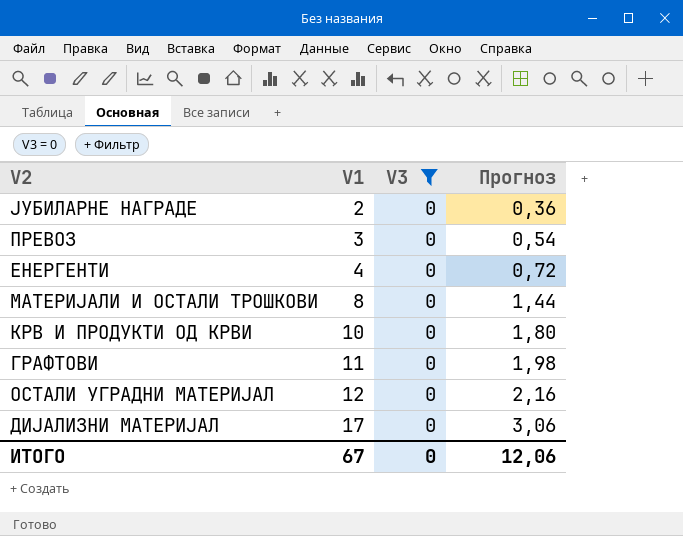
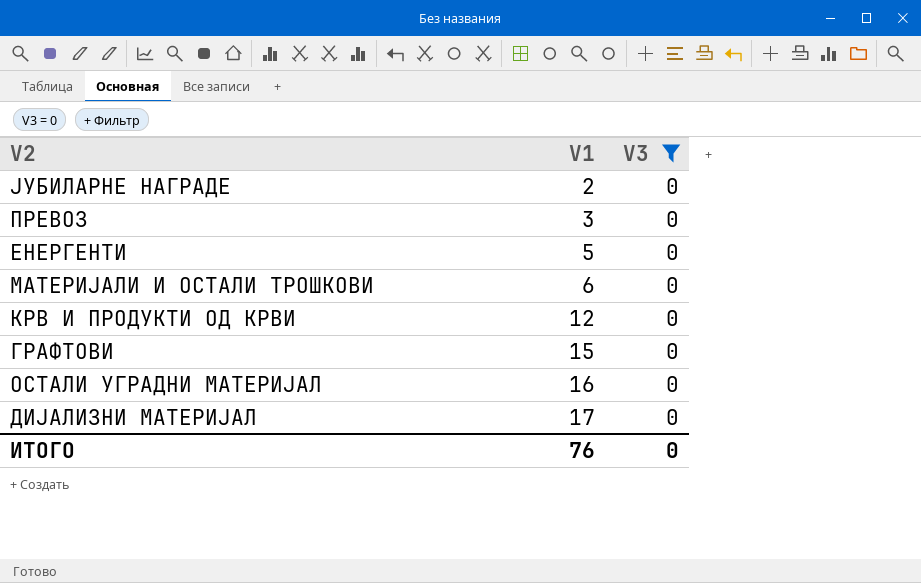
column Прогноз | formula: [V1] * 0,18 -> none
ЕНЕРГЕНТИ | V1: 4 -> 5
МАТЕРИЈАЛИ И ОСТАЛИ ТРОШКОВИ | V1: 8 -> 6
КРВ И ПРОДУКТИ ОД КРВИ | V1: 10 -> 12
ГРАФТОВИ | V1: 11 -> 15
ОСТАЛИ УГРАДНИ МАТЕРИЈАЛ | V1: 12 -> 16
ИТОГО | V1: 67 -> 76

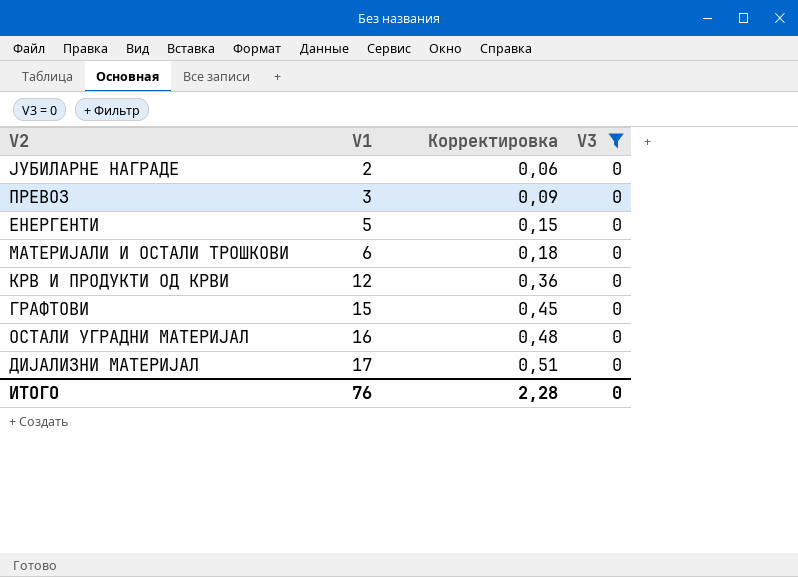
column Корректировка | formula: none -> [V1] * 0,03

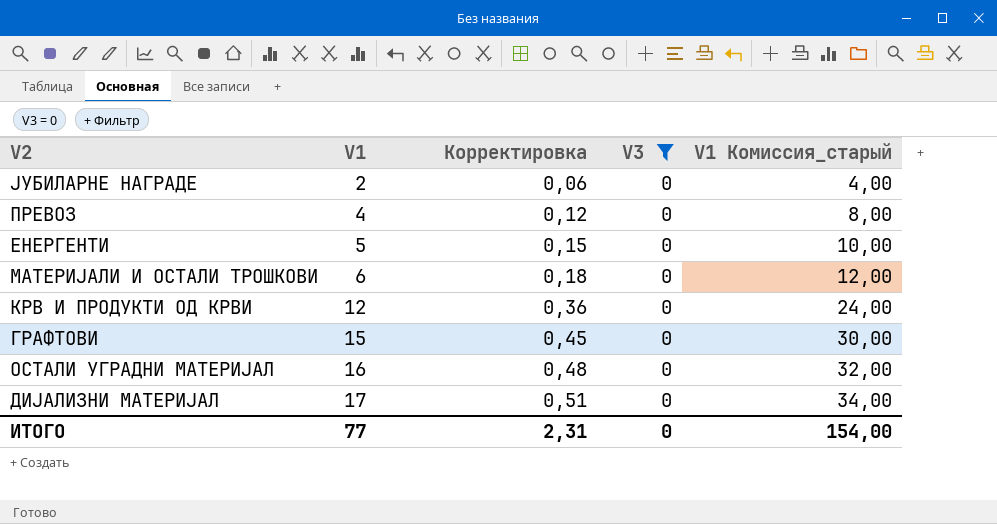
column V1 Комиссия_старый | formula: none -> [V1] * 2
ПРЕВОЗ | V1: 3 -> 4
ПРЕВОЗ | Корректировка: 0,09 -> 0,12
ИТОГО | V1: 76 -> 77
ИТОГО | Корректировка: 2,28 -> 2,31

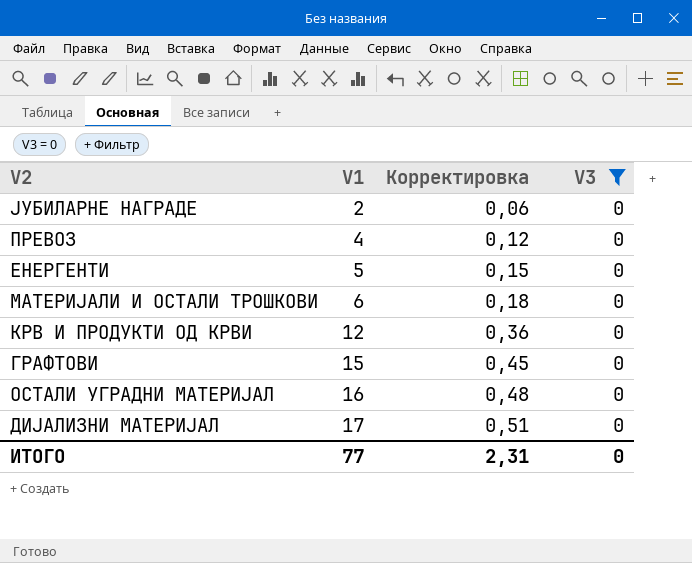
column V1 Комиссия_старый | formula: [V1] * 2 -> none

